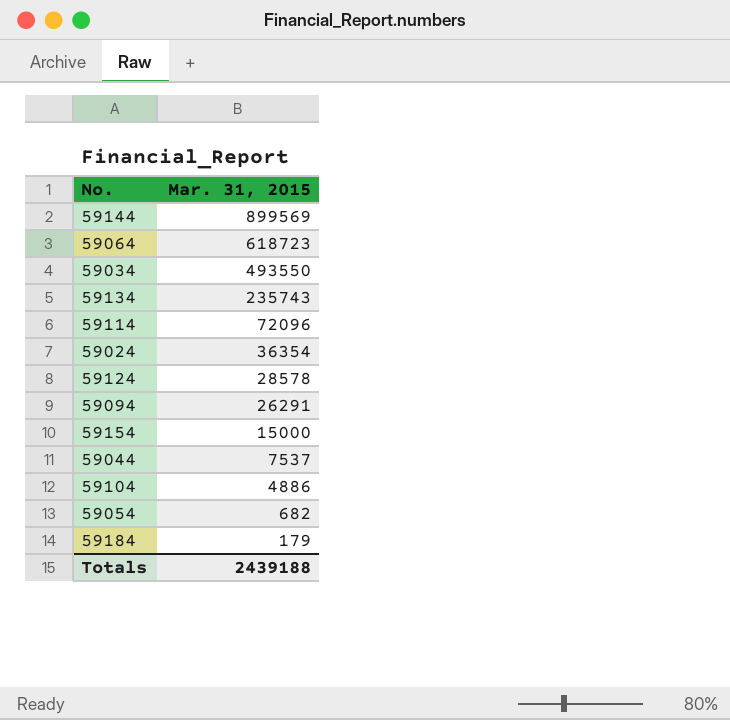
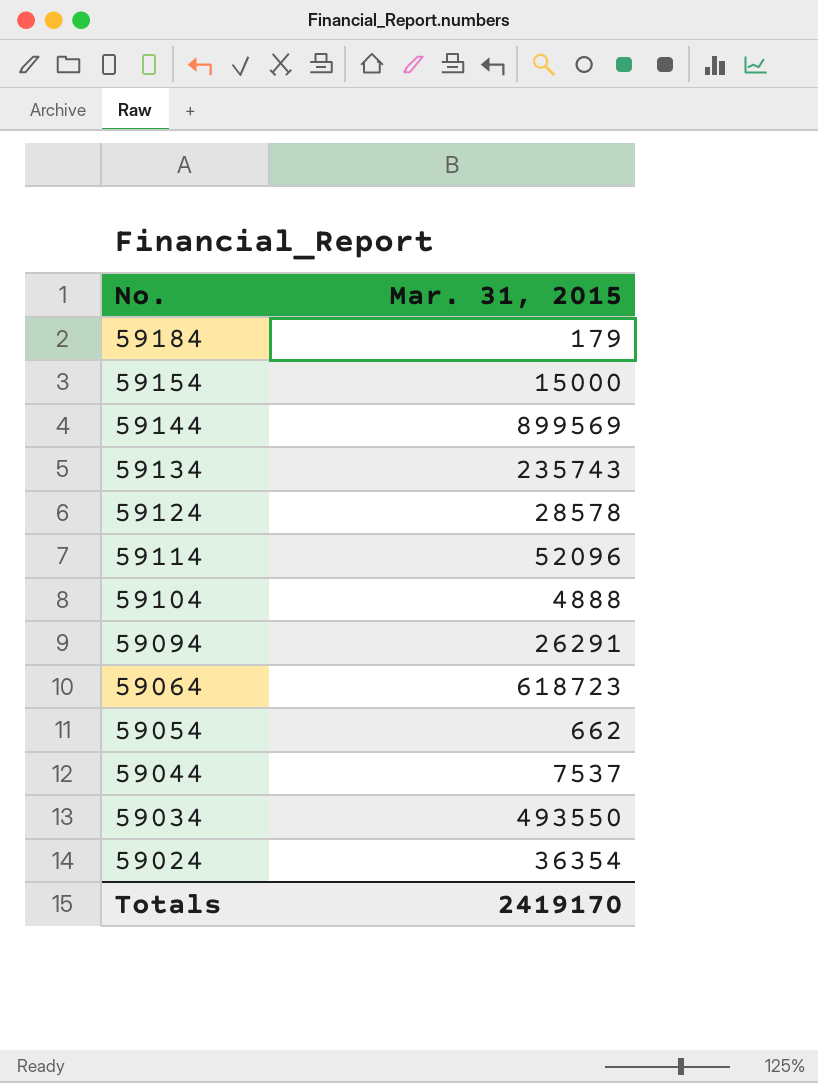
row order: Mar. 31, 2015 descending -> No. descending
59114 | Mar. 31, 2015: 72096 -> 52096
59104 | Mar. 31, 2015: 4886 -> 4888
59054 | Mar. 31, 2015: 682 -> 662
Totals | Mar. 31, 2015: 2439188 -> 2419170

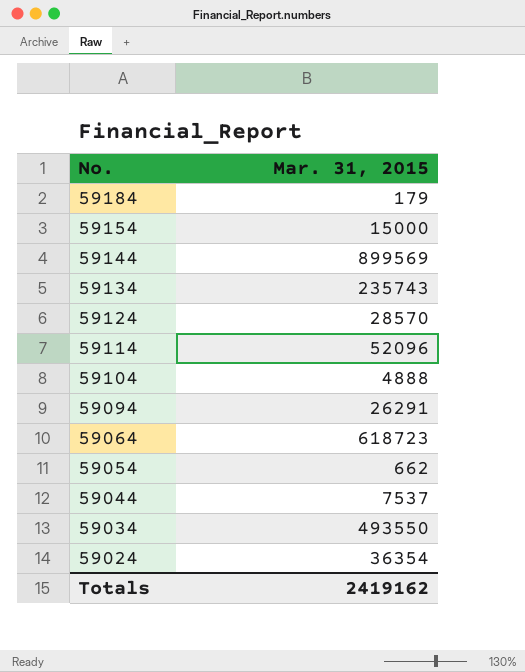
59124 | Mar. 31, 2015: 28578 -> 28570
Totals | Mar. 31, 2015: 2419170 -> 2419162

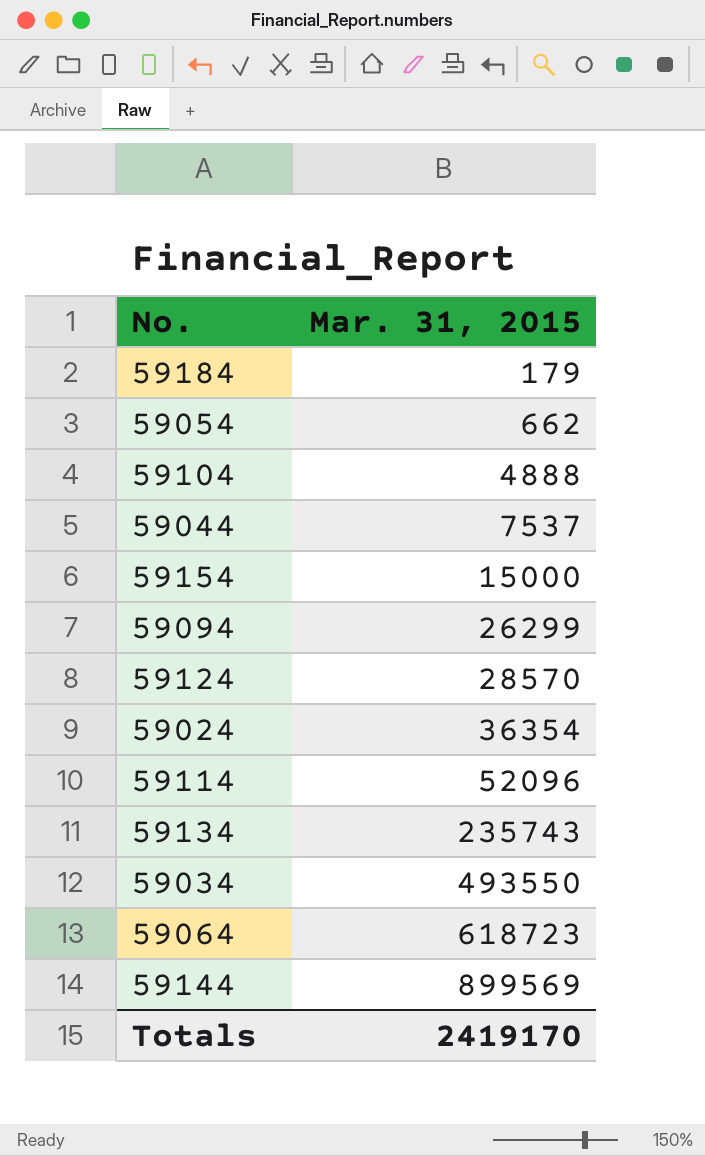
row order: No. descending -> Mar. 31, 2015 ascending
59094 | Mar. 31, 2015: 26291 -> 26299
Totals | Mar. 31, 2015: 2419162 -> 2419170

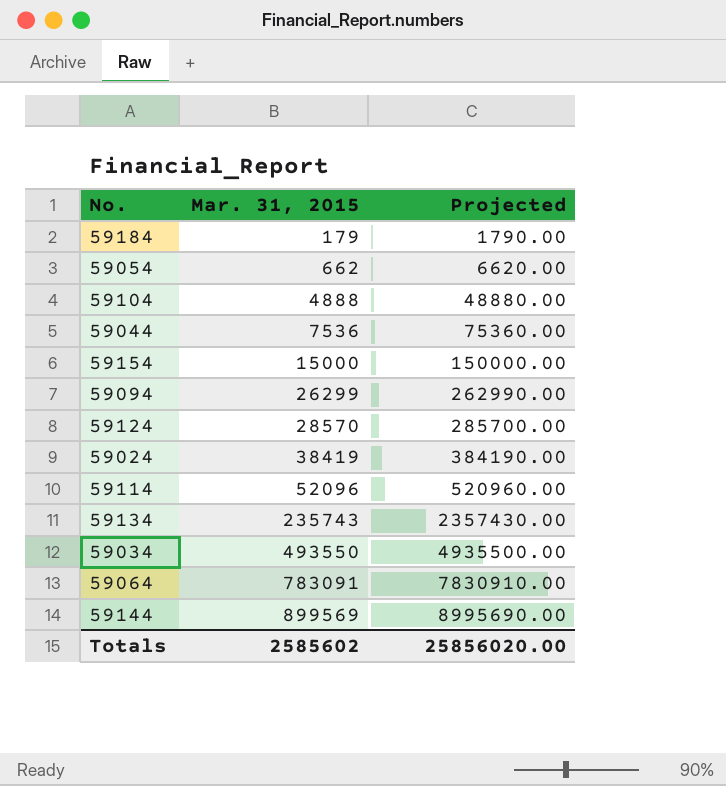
column Projected | formula: none -> [Mar. 31, 2015] * 10
59044 | Mar. 31, 2015: 7537 -> 7536
59024 | Mar. 31, 2015: 36354 -> 38419
59064 | Mar. 31, 2015: 618723 -> 783091
Totals | Mar. 31, 2015: 2419170 -> 2585602

